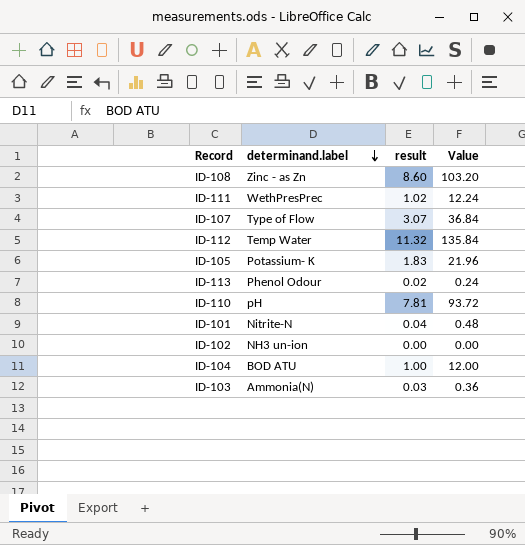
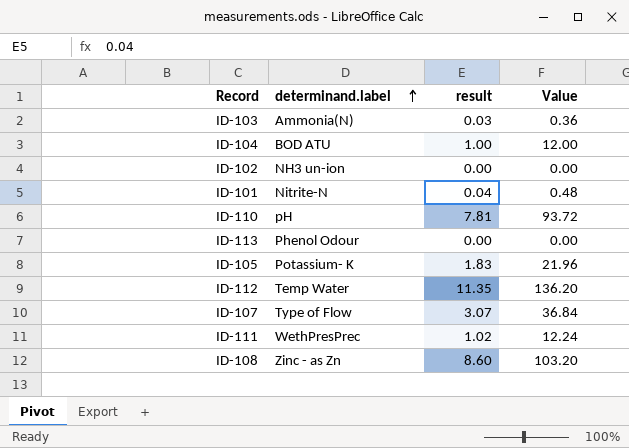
row order: determinand.label descending -> determinand.label ascending
ID-113 | result: 0.02 -> 0.00
ID-113 | Value: 0.24 -> 0.00
ID-112 | result: 11.32 -> 11.35
ID-112 | Value: 135.84 -> 136.20

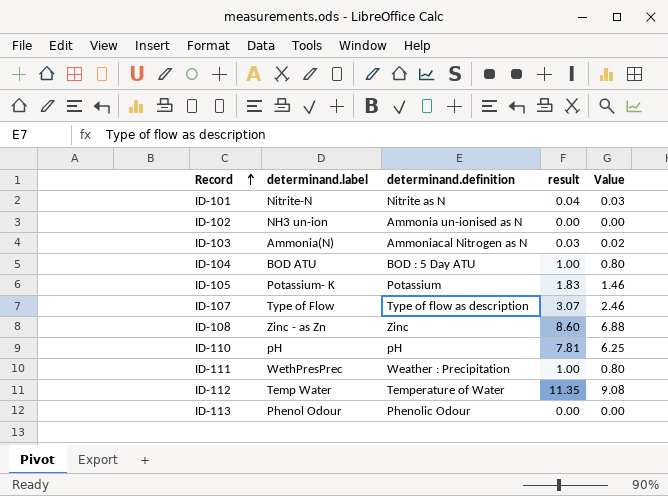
row order: determinand.label ascending -> Record ascending
column determinand.definition | position: none -> 3
column Value | formula: [result] * 12 -> [result] * 0.8
ID-111 | result: 1.02 -> 1.00

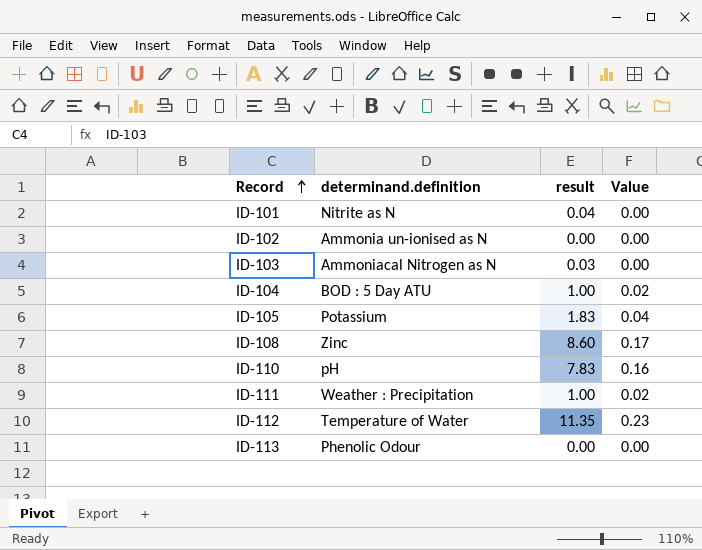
column determinand.label | position: 2 -> none
column Value | formula: [result] * 0.8 -> [result] * 0.02
row ID-107: Type of Flow | Type of flow as description | 3.07 | 2.46 -> none
ID-110 | result: 7.81 -> 7.83

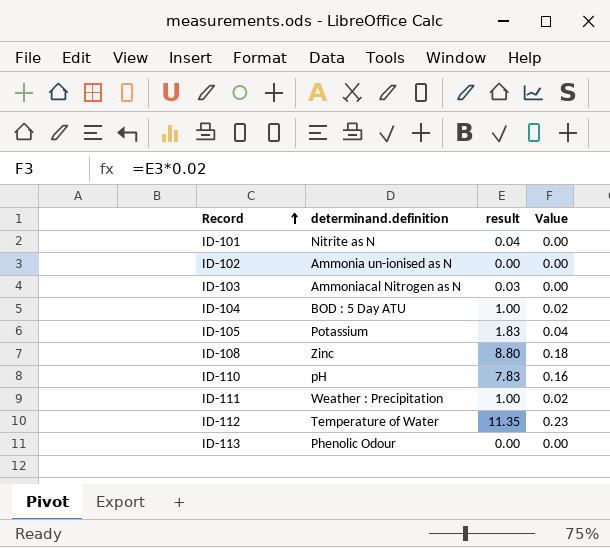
ID-108 | result: 8.60 -> 8.80
ID-108 | Value: 0.17 -> 0.18

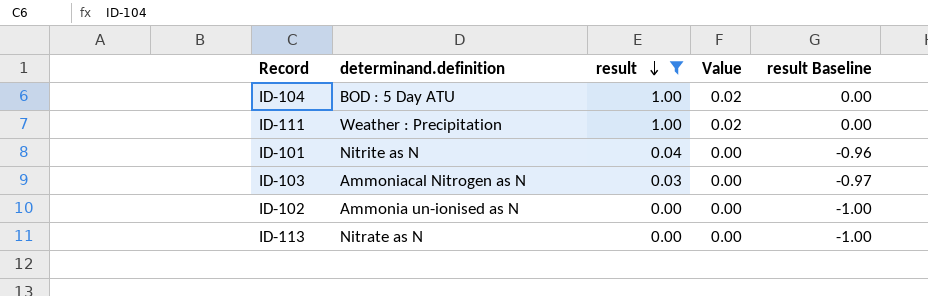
filter: none -> result <= 1.00
row order: Record ascending -> result descending
column result Baseline | formula: none -> [result] - 1
ID-113 | determinand.definition: Phenolic Odour -> Nitrate as N

